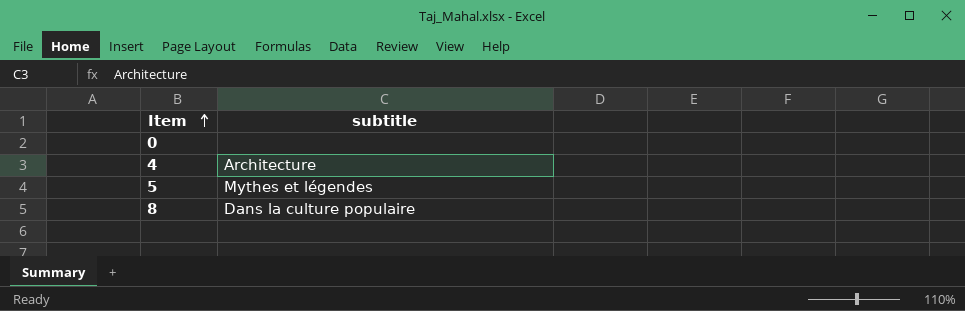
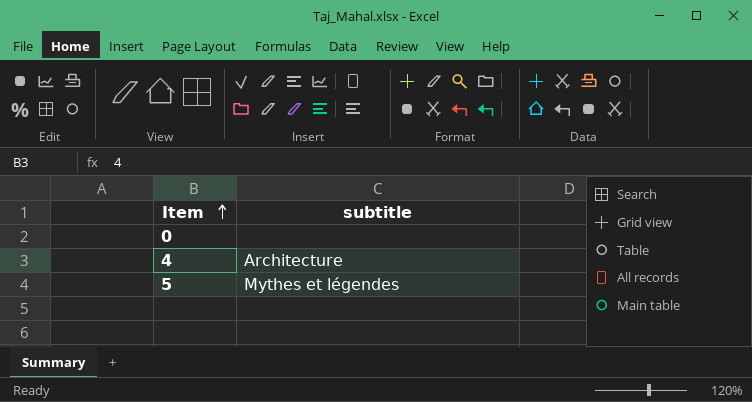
row 8: Dans la culture populaire -> none

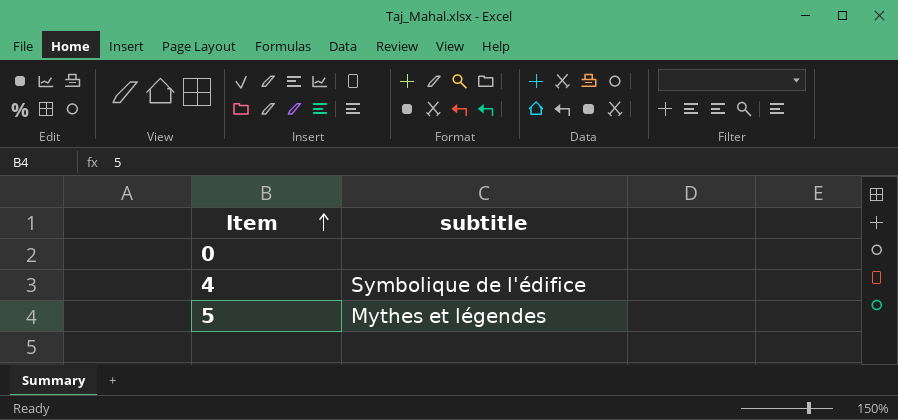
4 | subtitle: Architecture -> Symbolique de l'édifice

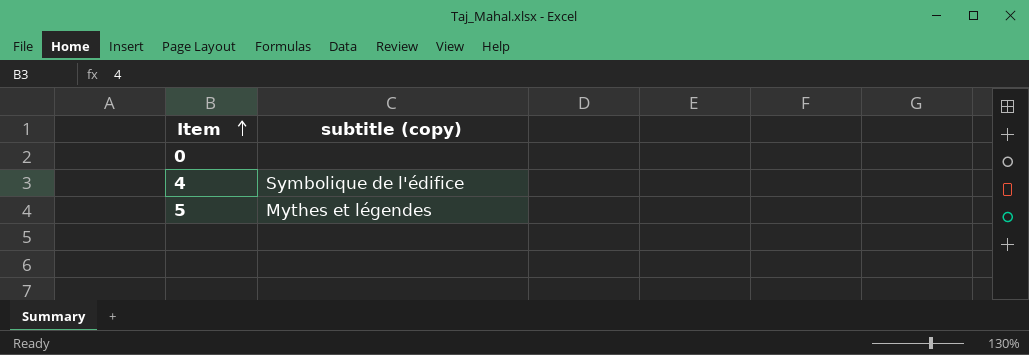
column name: subtitle -> subtitle (copy)

